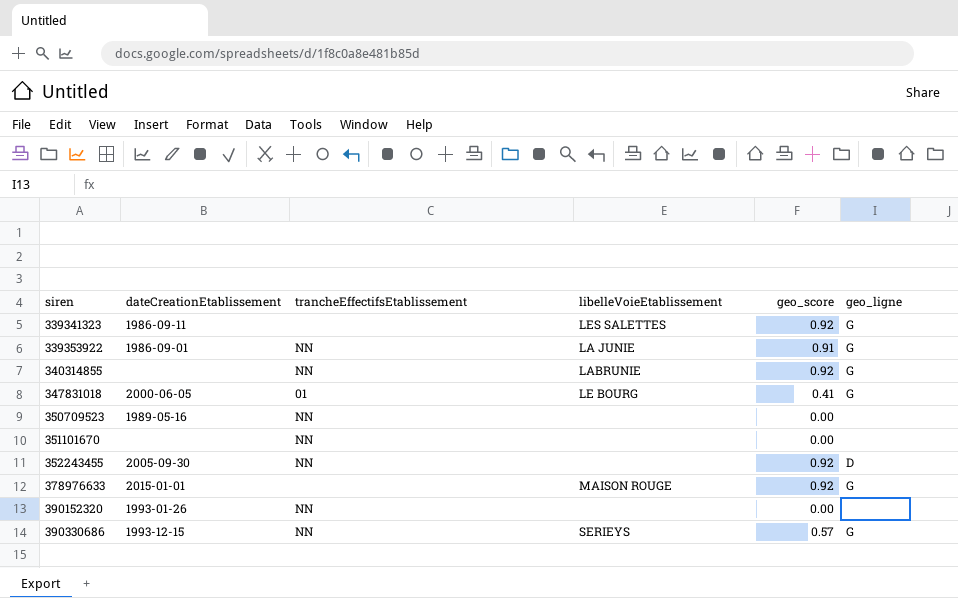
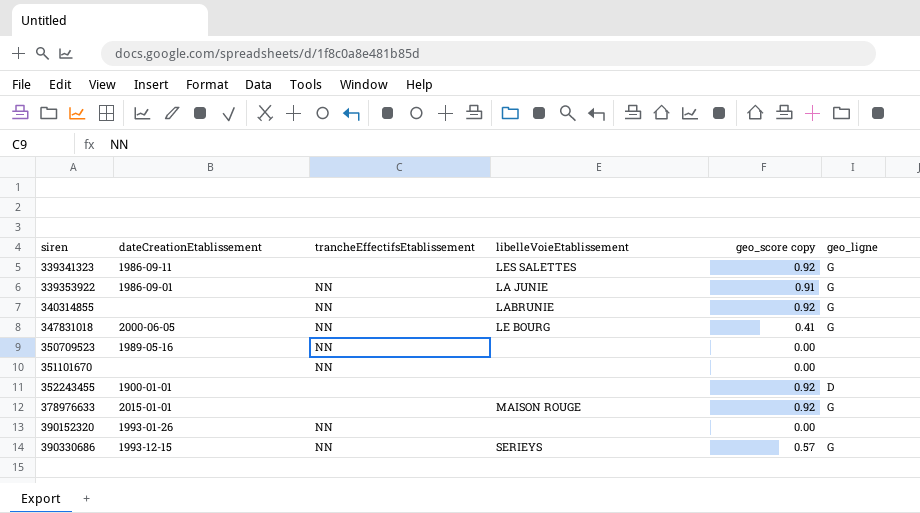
column name: geo_score -> geo_score copy
347831018 | trancheEffectifsEtablissement: 01 -> NN
352243455 | dateCreationEtablissement: 2005-09-30 -> 1900-01-01
352243455 | trancheEffectifsEtablissement: NN -> none

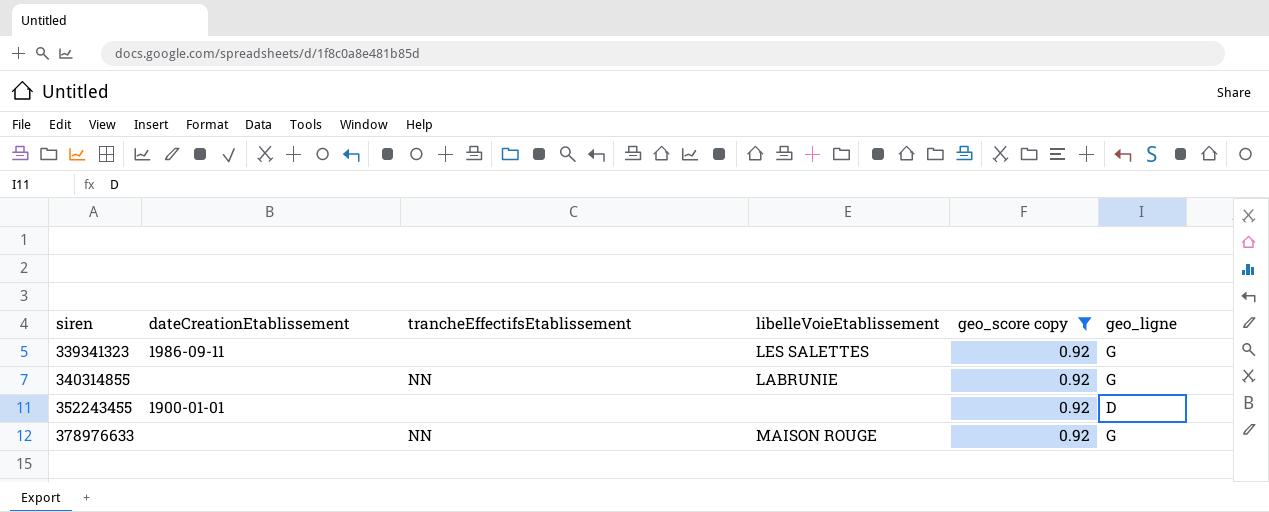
filter: none -> geo_score copy = 0.92
378976633 | dateCreationEtablissement: 2015-01-01 -> none
378976633 | trancheEffectifsEtablissement: none -> NN

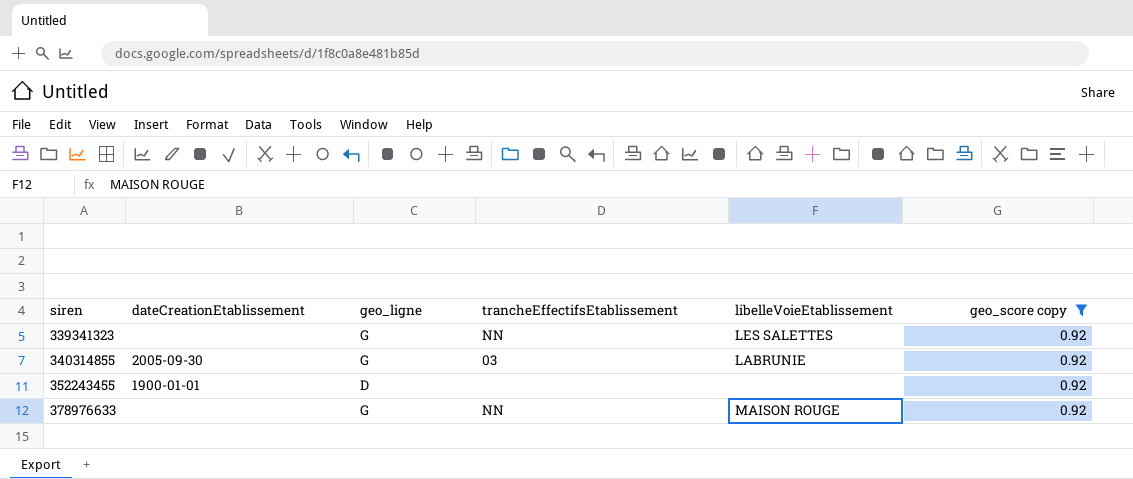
column geo_ligne | position: 6 -> 3
339341323 | dateCreationEtablissement: 1986-09-11 -> none
339341323 | trancheEffectifsEtablissement: none -> NN
340314855 | dateCreationEtablissement: none -> 2005-09-30
340314855 | trancheEffectifsEtablissement: NN -> 03

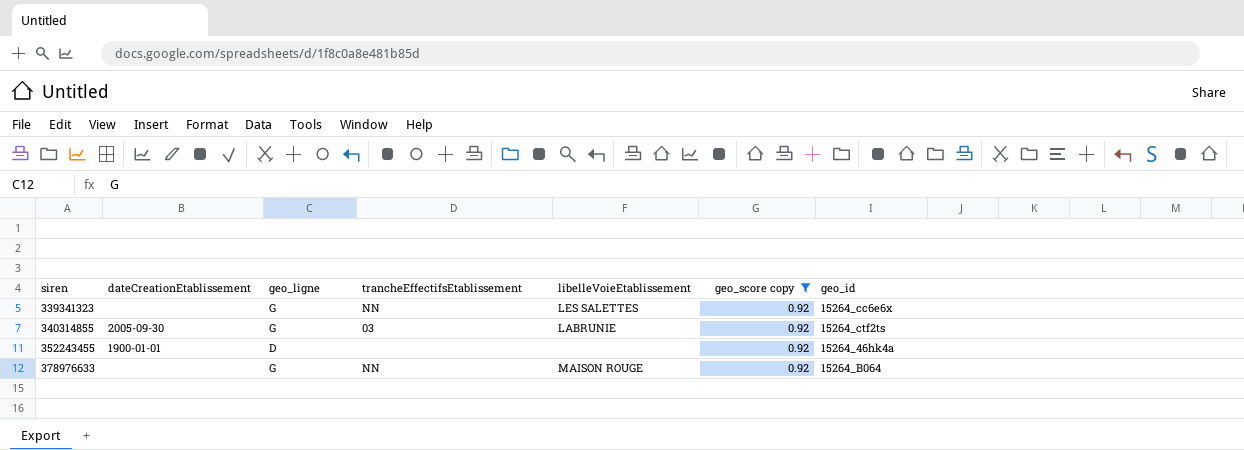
column geo_id | position: none -> 7

